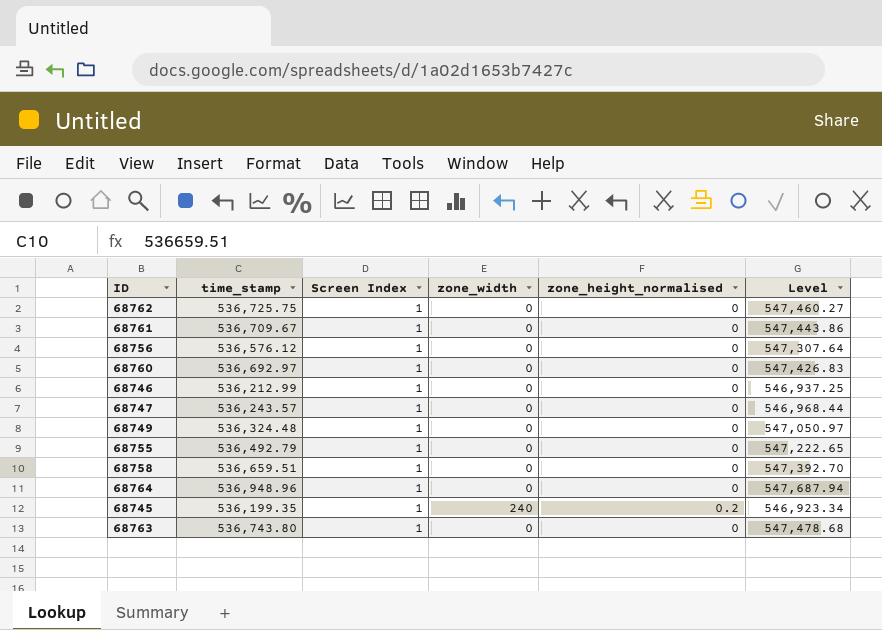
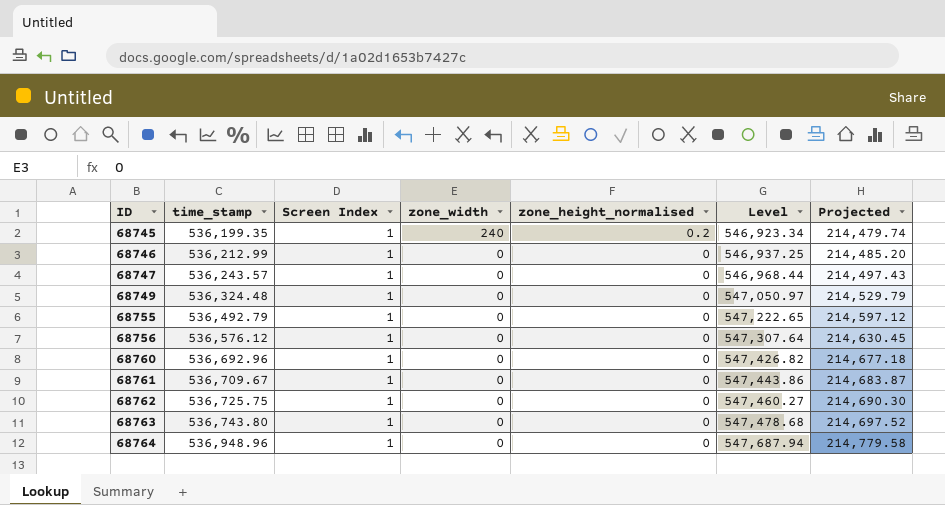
row order: none -> ID ascending
column Projected | formula: none -> [time_stamp] * 0.4
row 68758: 536,659.51 | 1 | 0 | 0 | 547,392.70 -> none
68760 | time_stamp: 536,692.97 -> 536,692.96
68760 | Level: 547,426.83 -> 547,426.82

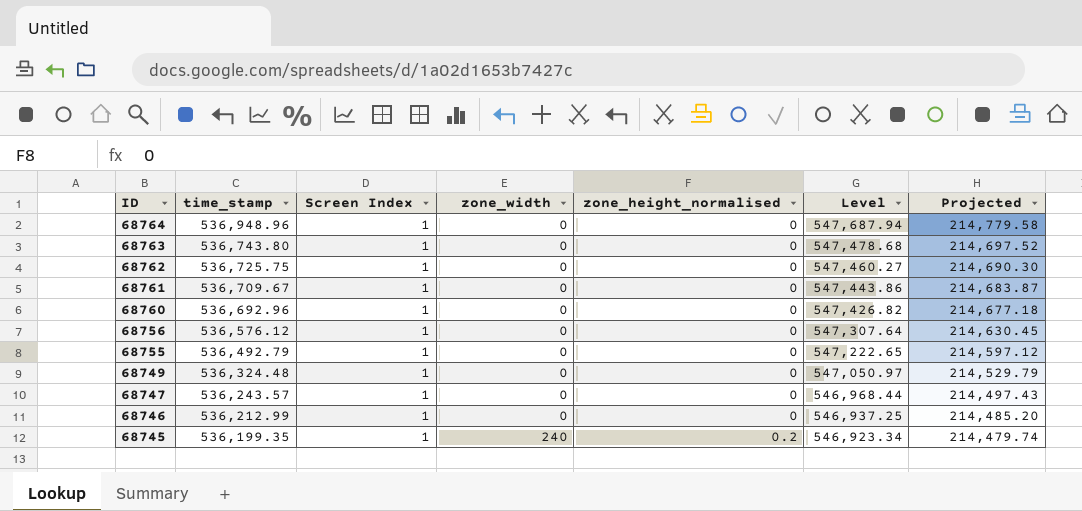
row order: ID ascending -> ID descending

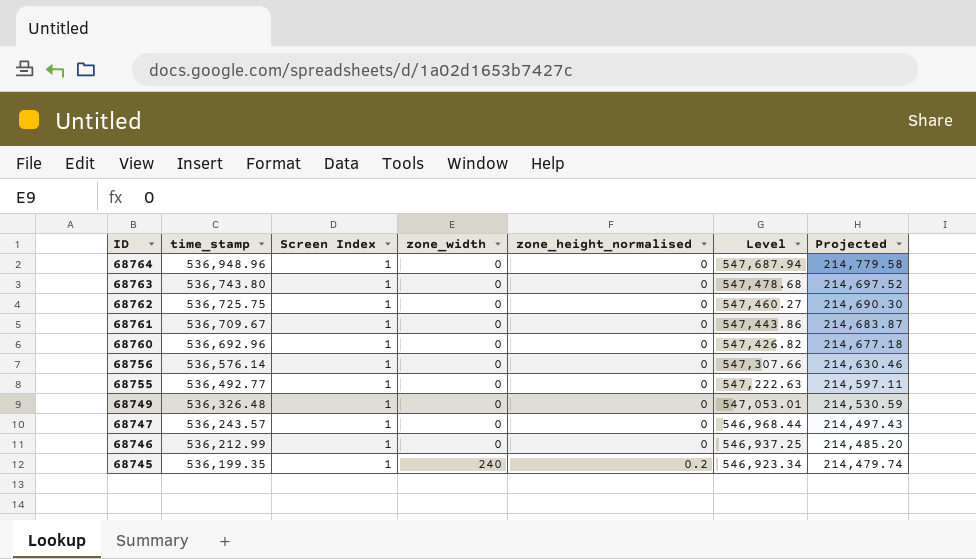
68756 | time_stamp: 536,576.12 -> 536,576.14
68756 | Level: 547,307.64 -> 547,307.66
68756 | Projected: 214,630.45 -> 214,630.46
68755 | time_stamp: 536,492.79 -> 536,492.77
68755 | Level: 547,222.65 -> 547,222.63
68755 | Projected: 214,597.12 -> 214,597.11
68749 | time_stamp: 536,324.48 -> 536,326.48
68749 | Level: 547,050.97 -> 547,053.01
68749 | Projected: 214,529.79 -> 214,530.59

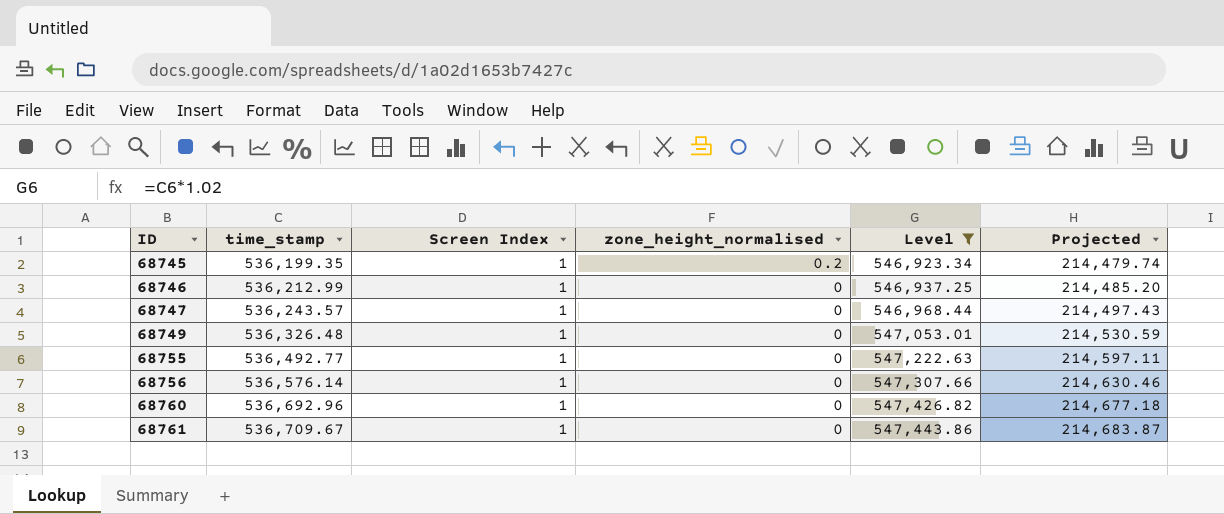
filter: none -> Level <= 547,443.86
row order: ID descending -> ID ascending
column zone_width | position: 4 -> none

